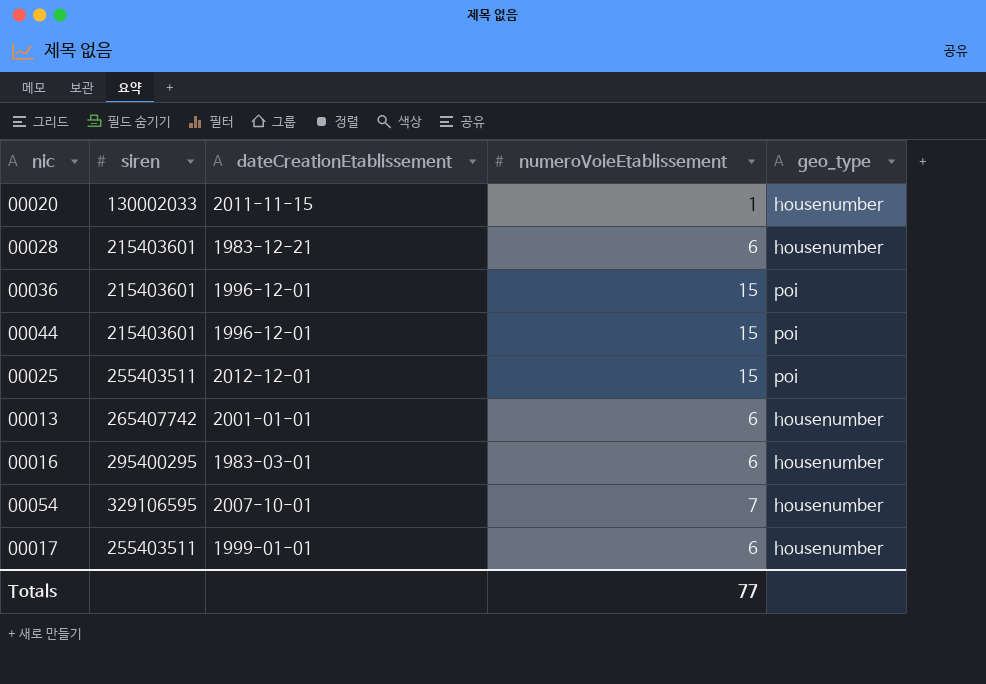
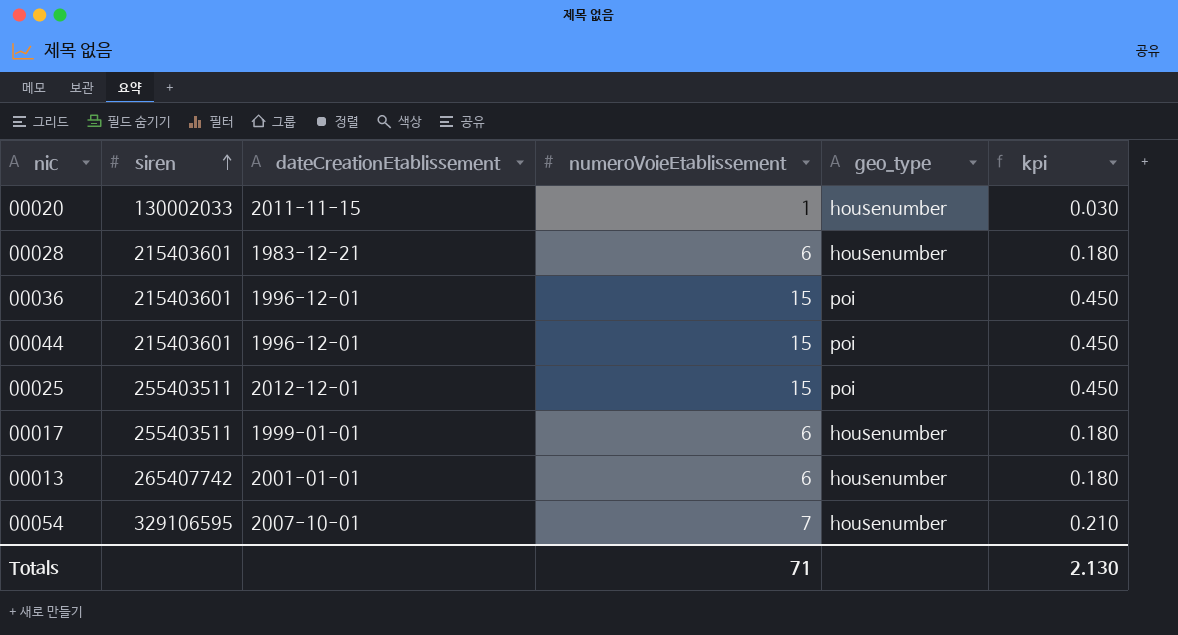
row order: none -> siren ascending
column kpi | formula: none -> [numeroVoieEtablissement] * 0.03
row 00016: 295400295 | 1983-03-01 | 6 | housenumber -> none
Totals | numeroVoieEtablissement: 77 -> 71

